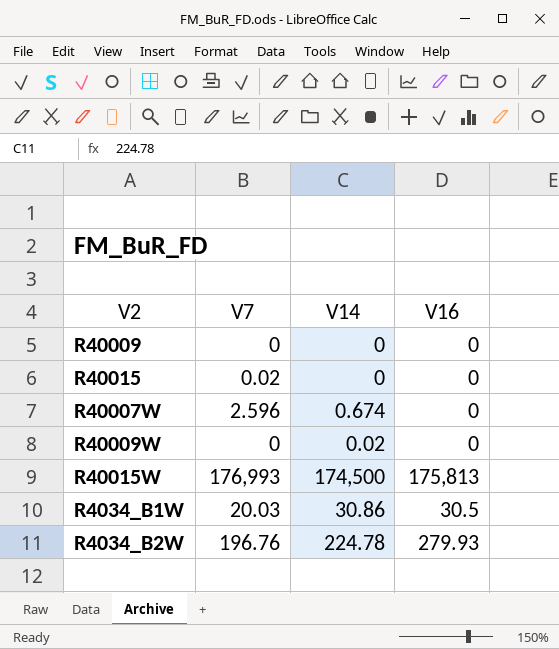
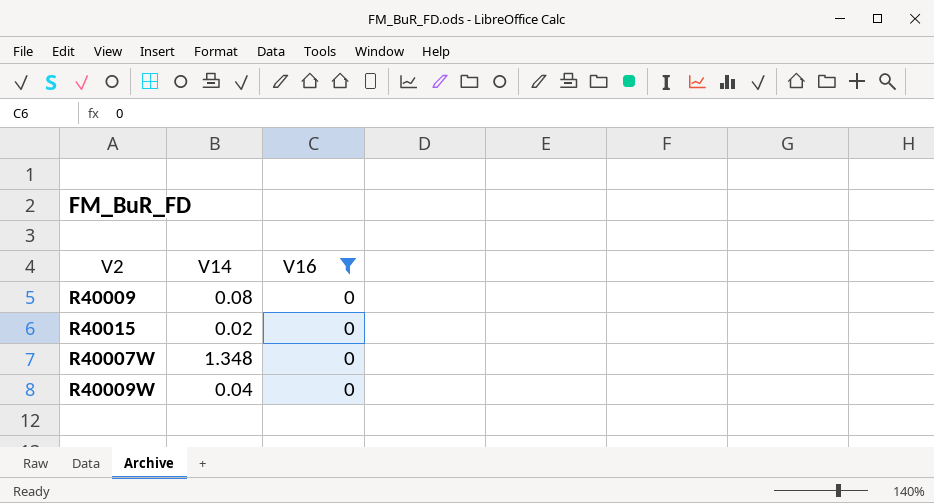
filter: none -> V16 = 0
column V7 | position: 2 -> none
R40009 | V14: 0 -> 0.08
R40015 | V14: 0 -> 0.02
R40007W | V14: 0.674 -> 1.348
R40009W | V14: 0.02 -> 0.04

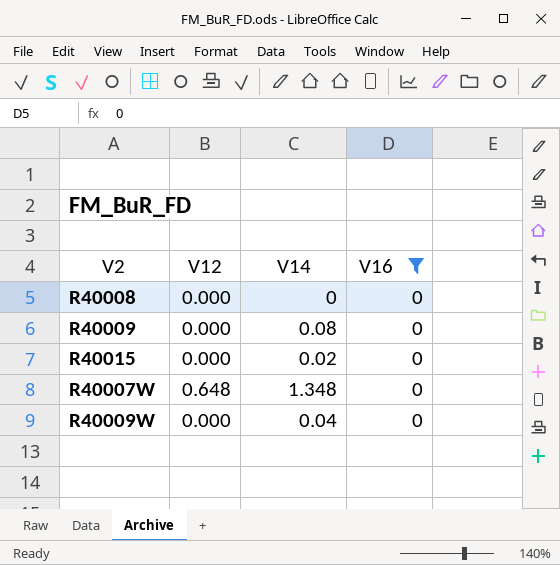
column V12 | position: none -> 2
row R40008: none -> 0.000 | 0 | 0

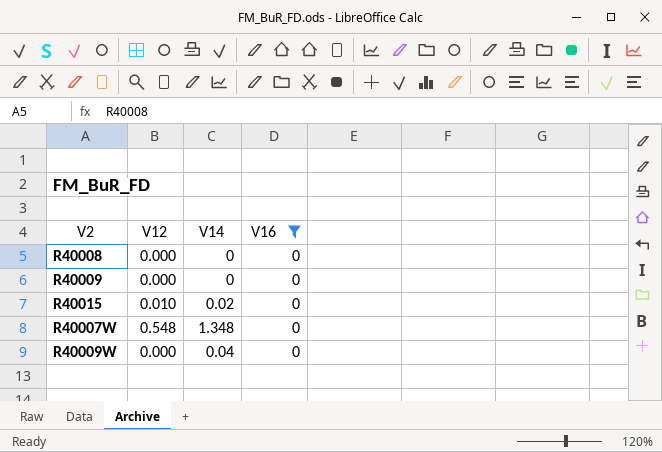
R40009 | V14: 0.08 -> 0
R40015 | V12: 0.000 -> 0.010
R40007W | V12: 0.648 -> 0.548

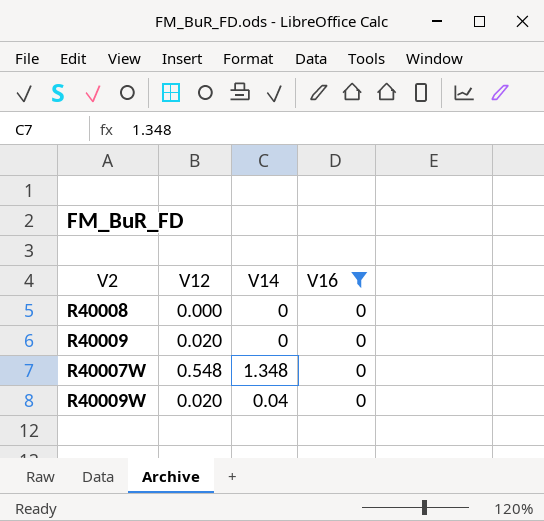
row R40015: 0.010 | 0.02 | 0 -> none
R40009 | V12: 0.000 -> 0.020
R40009W | V12: 0.000 -> 0.020

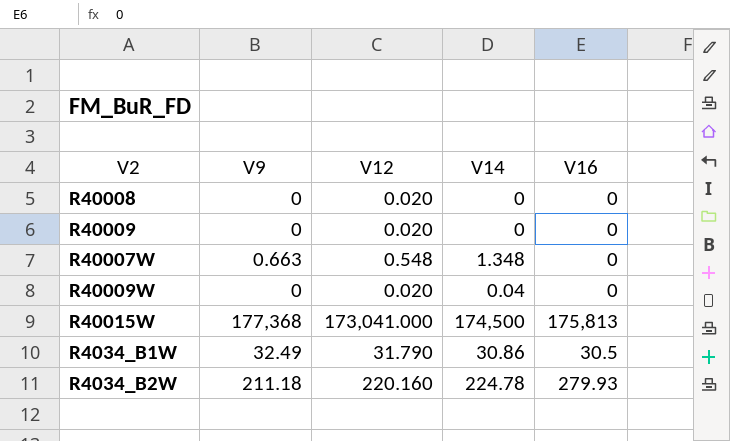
filter: V16 = 0 -> none
column V9 | position: none -> 2
R40008 | V12: 0.000 -> 0.020

